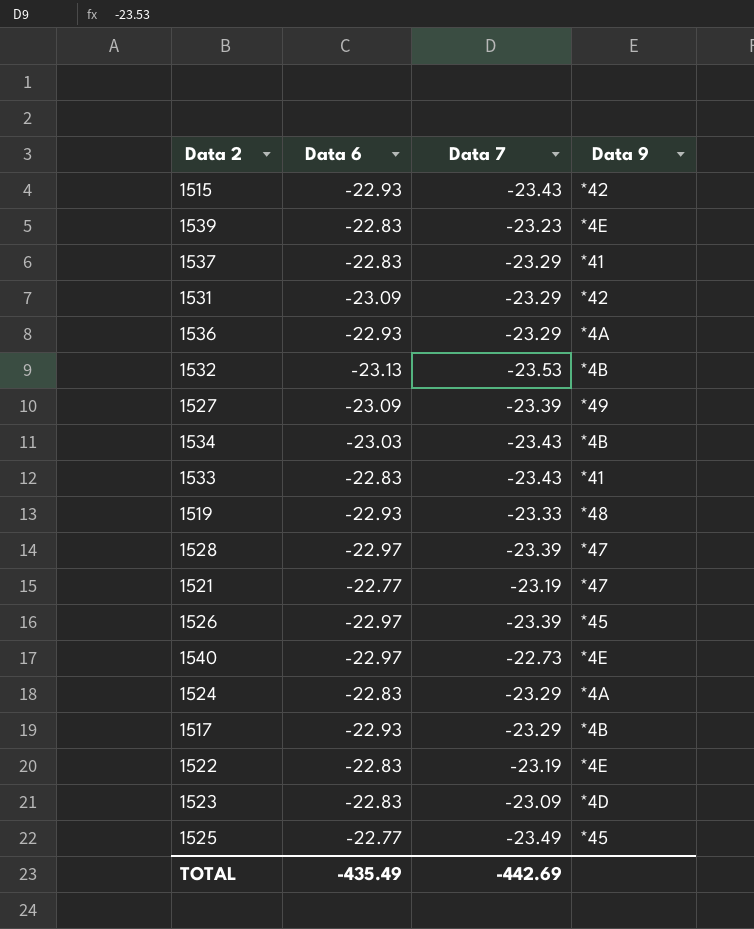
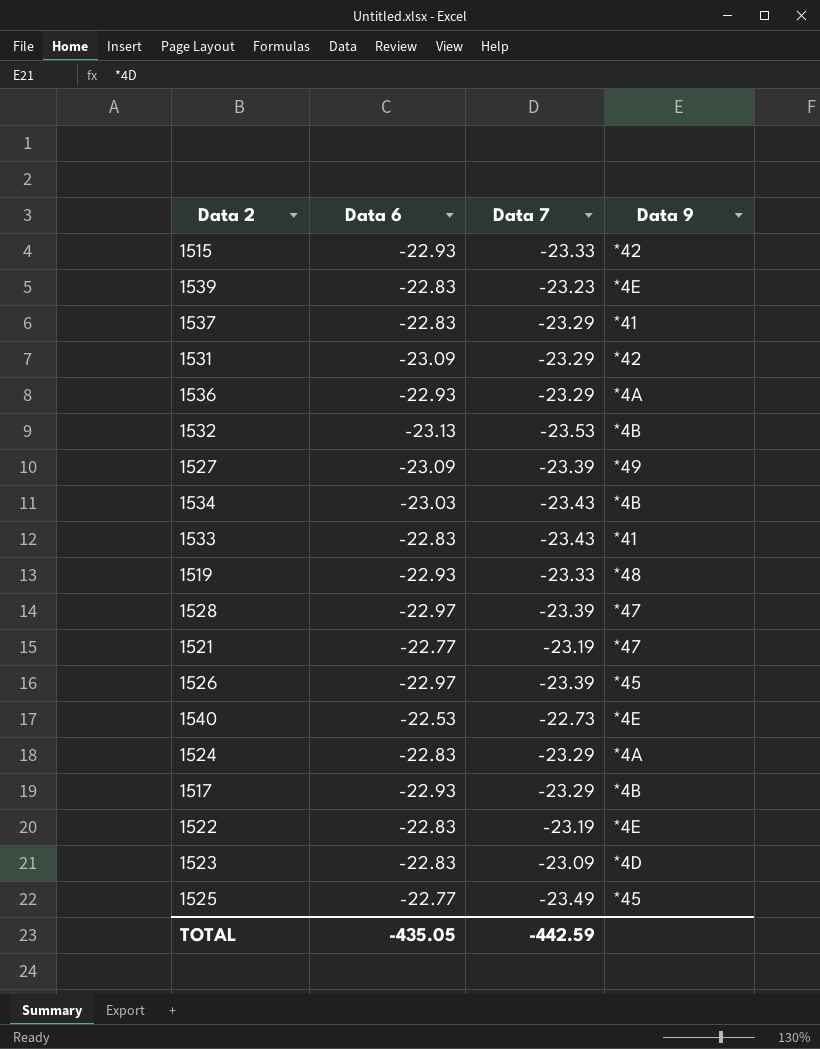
1515 | Data 7: -23.43 -> -23.33
1540 | Data 6: -22.97 -> -22.53
TOTAL | Data 6: -435.49 -> -435.05
TOTAL | Data 7: -442.69 -> -442.59

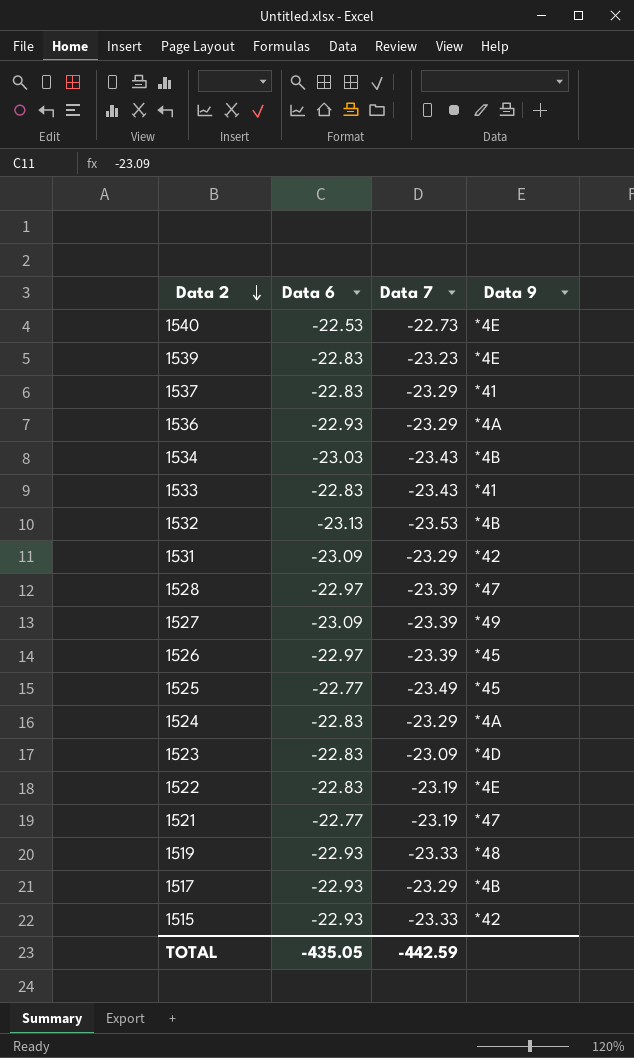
row order: none -> Data 2 descending

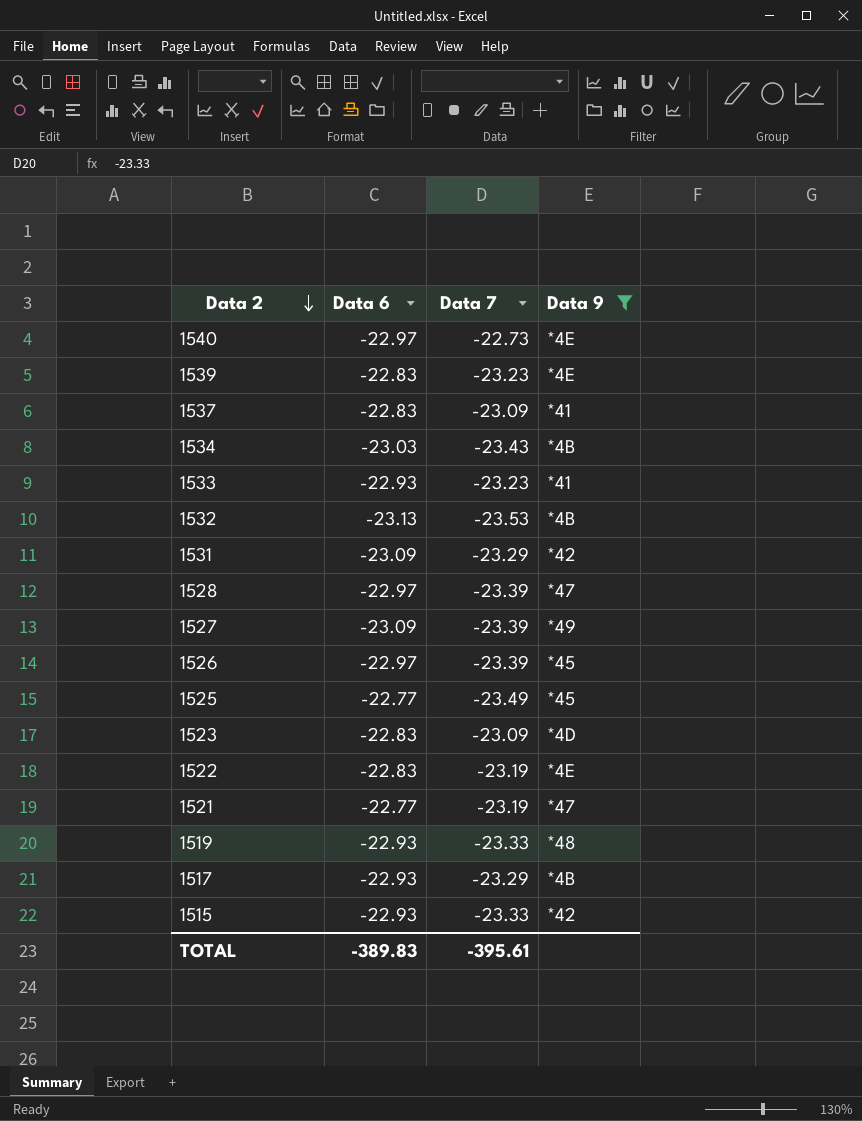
filter: none -> Data 9 != *4A
1540 | Data 6: -22.53 -> -22.97
1537 | Data 7: -23.29 -> -23.09
1533 | Data 6: -22.83 -> -22.93
1533 | Data 7: -23.43 -> -23.23
TOTAL | Data 6: -435.05 -> -389.83
TOTAL | Data 7: -442.59 -> -395.61

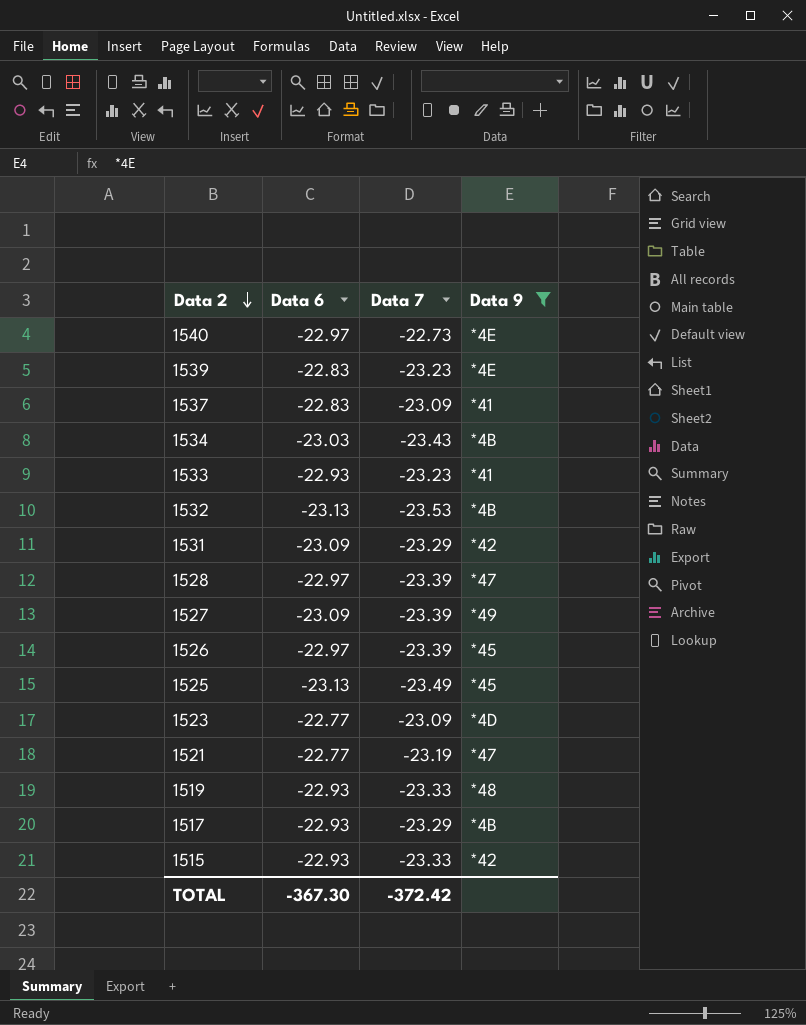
row 1522: -22.83 | -23.19 | *4E -> none
1525 | Data 6: -22.77 -> -23.13
1523 | Data 6: -22.83 -> -22.77
TOTAL | Data 6: -389.83 -> -367.30
TOTAL | Data 7: -395.61 -> -372.42

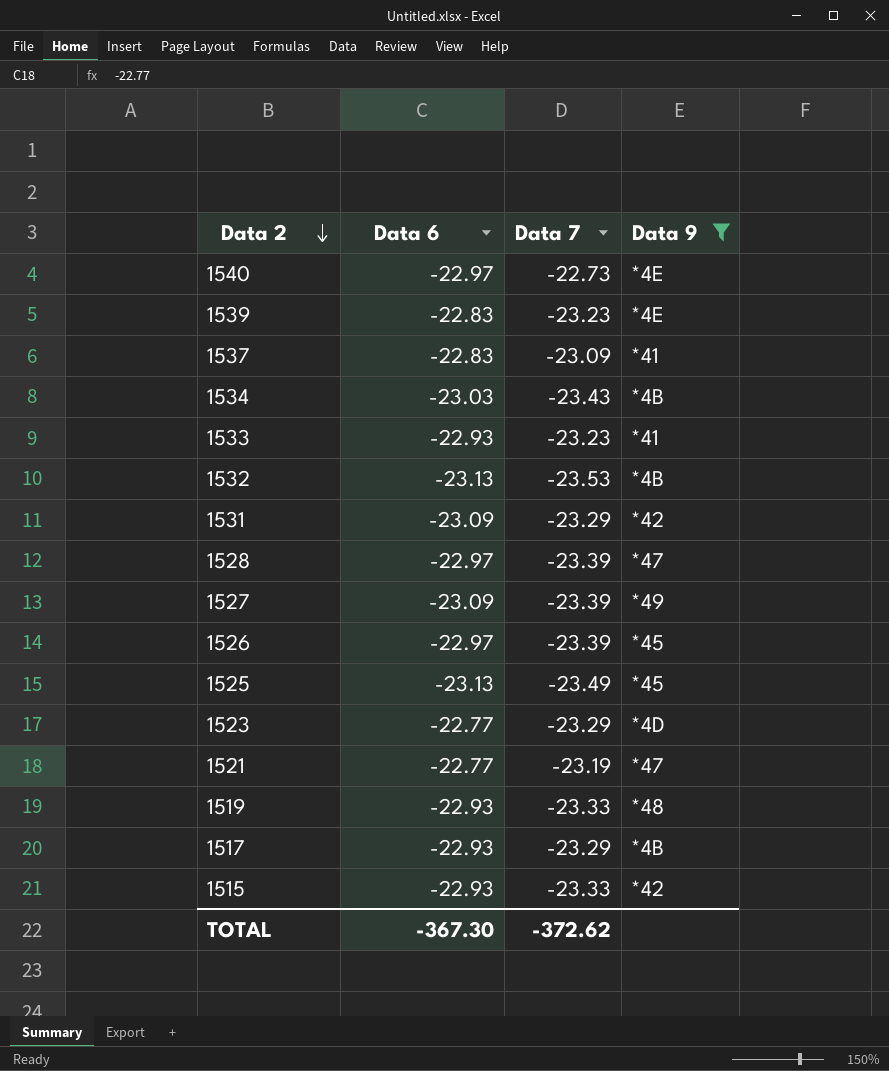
1523 | Data 7: -23.09 -> -23.29
TOTAL | Data 7: -372.42 -> -372.62

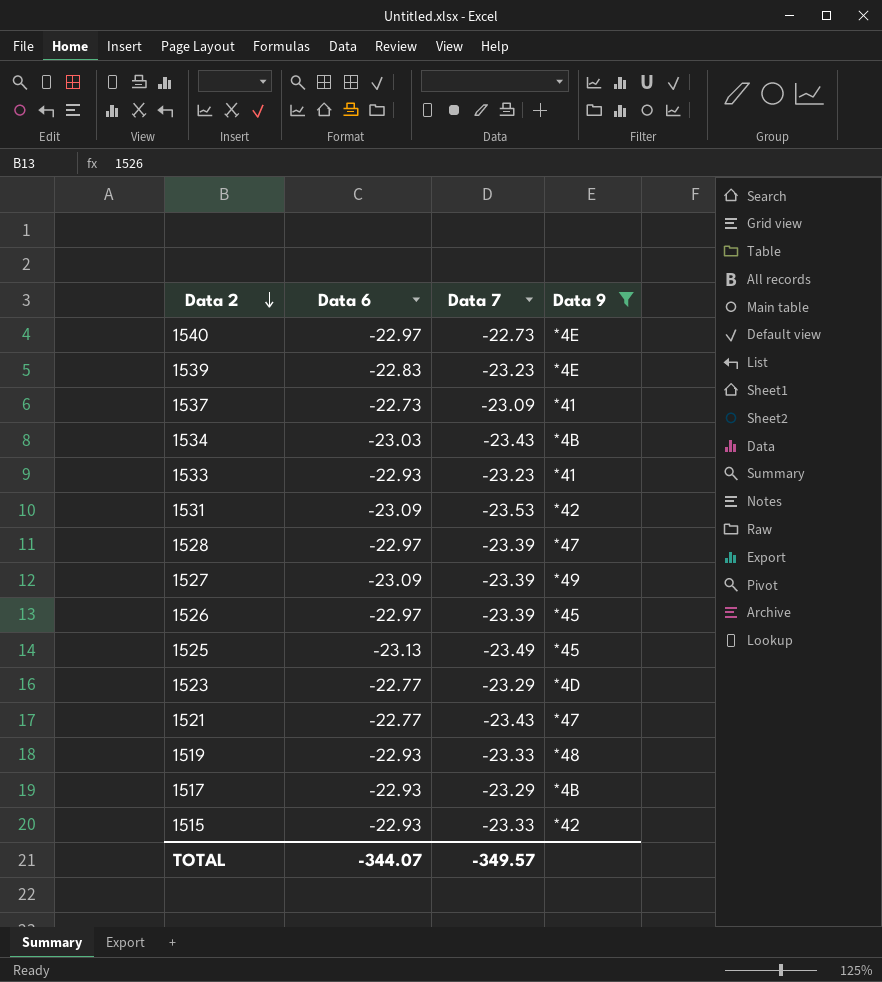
row 1532: -23.13 | -23.53 | *4B -> none
1537 | Data 6: -22.83 -> -22.73
1531 | Data 7: -23.29 -> -23.53
1521 | Data 7: -23.19 -> -23.43
TOTAL | Data 6: -367.30 -> -344.07
TOTAL | Data 7: -372.62 -> -349.57

